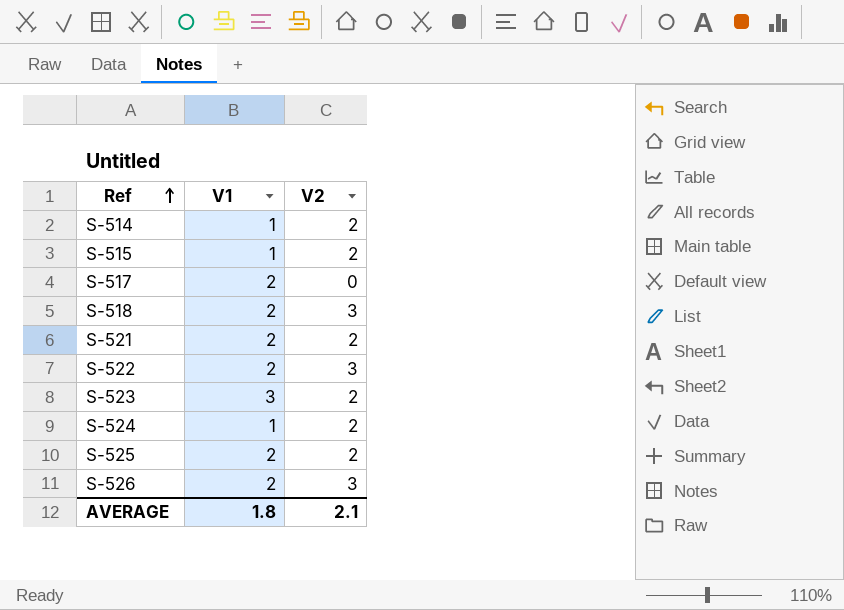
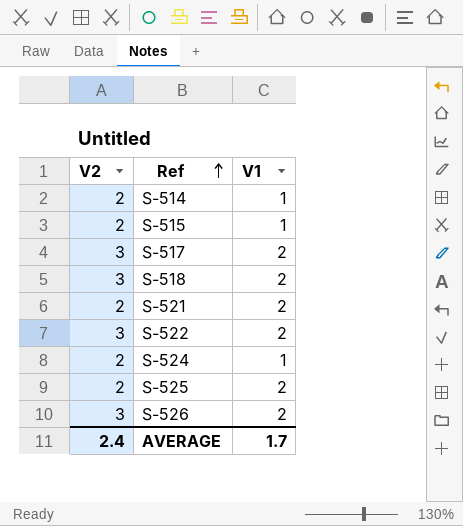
column V2 | position: 3 -> 1
row S-523: 3 | 2 -> none
S-517 | V2: 0 -> 3
AVERAGE | V2: 2.1 -> 2.4
AVERAGE | V1: 1.8 -> 1.7

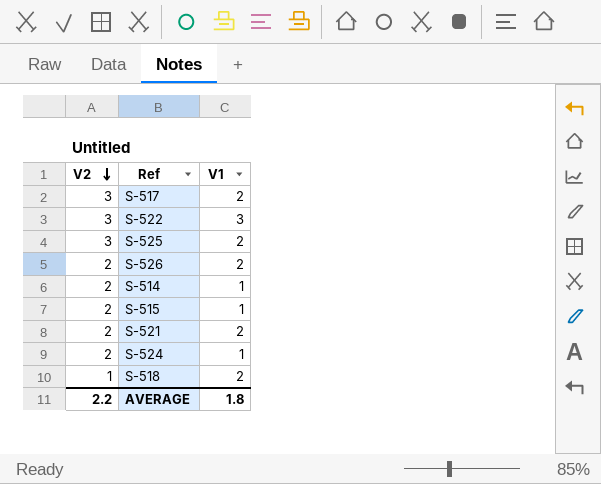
row order: Ref ascending -> V2 descending
S-522 | V1: 2 -> 3
S-525 | V2: 2 -> 3
S-526 | V2: 3 -> 2
S-518 | V2: 3 -> 1
AVERAGE | V2: 2.4 -> 2.2
AVERAGE | V1: 1.7 -> 1.8

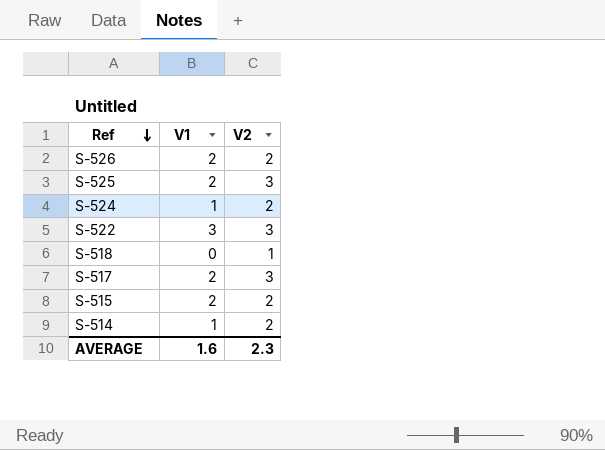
row order: V2 descending -> Ref descending
column V2 | position: 1 -> 3
row S-521: 2 | 2 -> none
S-518 | V1: 2 -> 0
S-515 | V1: 1 -> 2
AVERAGE | V1: 1.8 -> 1.6
AVERAGE | V2: 2.2 -> 2.3

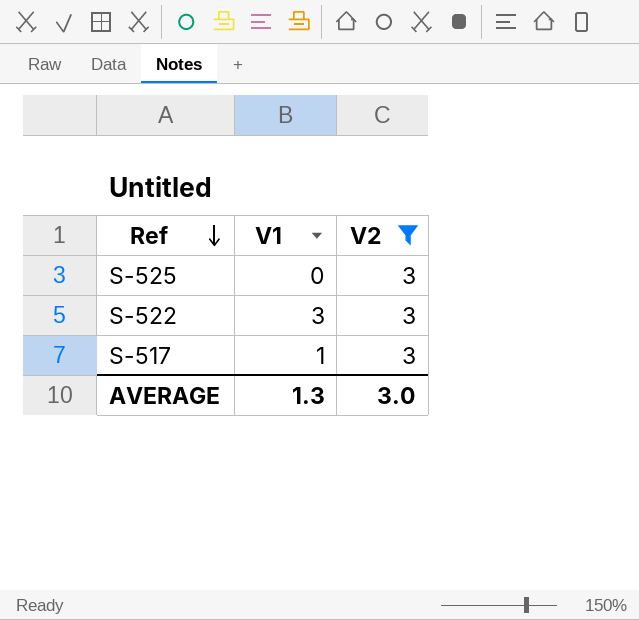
filter: none -> V2 = 3
S-525 | V1: 2 -> 0
S-517 | V1: 2 -> 1
AVERAGE | V1: 1.6 -> 1.3
AVERAGE | V2: 2.3 -> 3.0

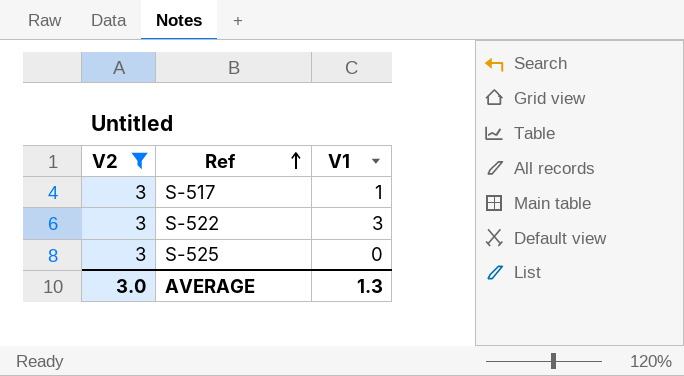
row order: Ref descending -> Ref ascending
column V2 | position: 3 -> 1

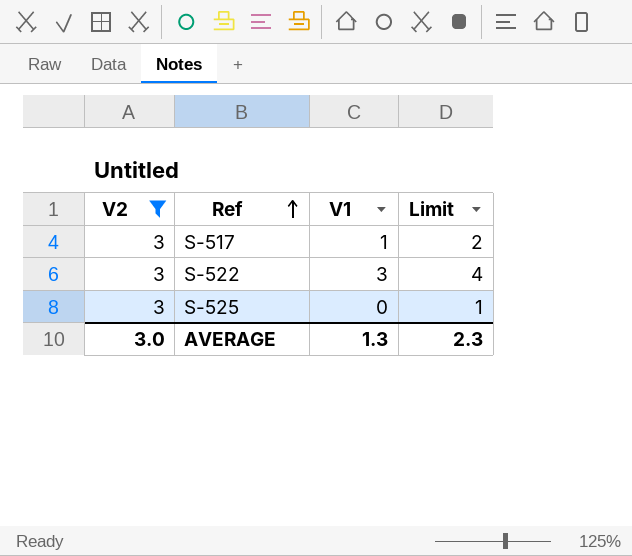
column Limit | formula: none -> [V1] + 1

